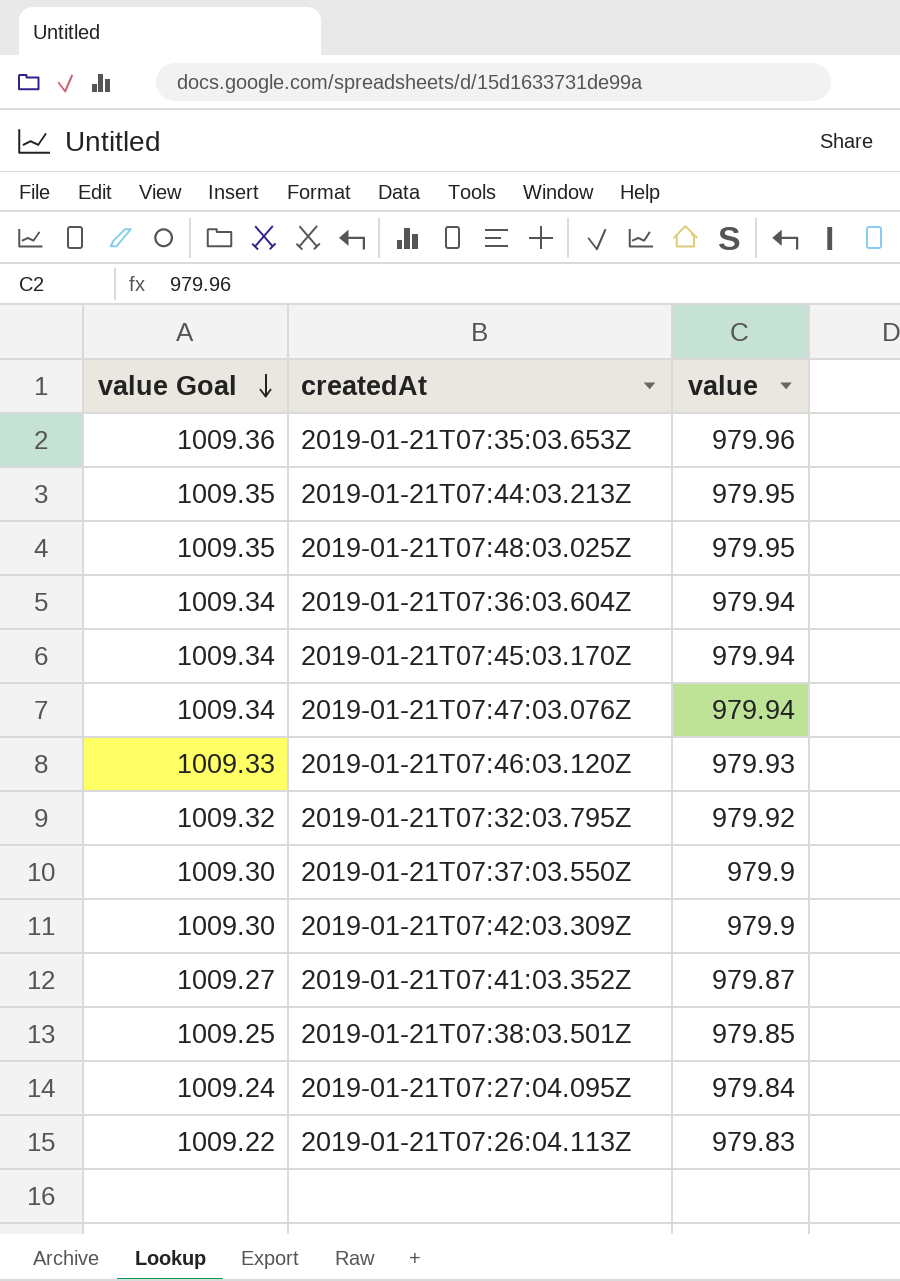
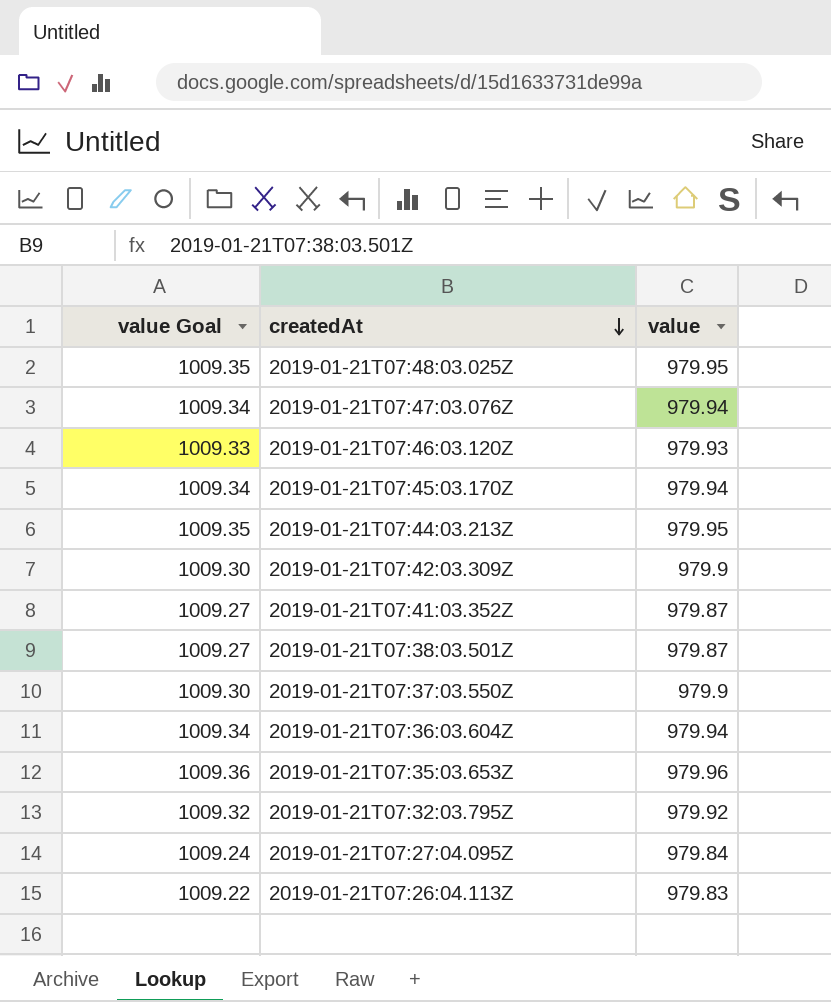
row order: value Goal descending -> createdAt descending
2019-01-21T07:38:03.501Z | value Goal: 1009.25 -> 1009.27
2019-01-21T07:38:03.501Z | value: 979.85 -> 979.87

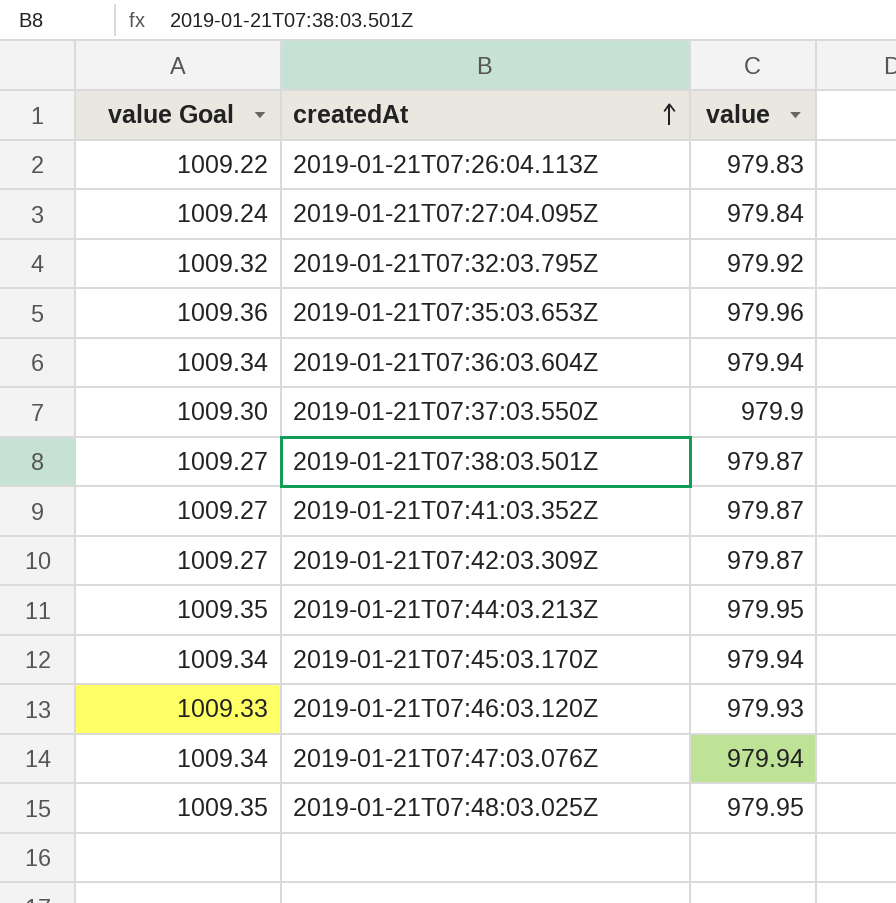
row order: createdAt descending -> createdAt ascending
2019-01-21T07:42:03.309Z | value Goal: 1009.30 -> 1009.27
2019-01-21T07:42:03.309Z | value: 979.9 -> 979.87

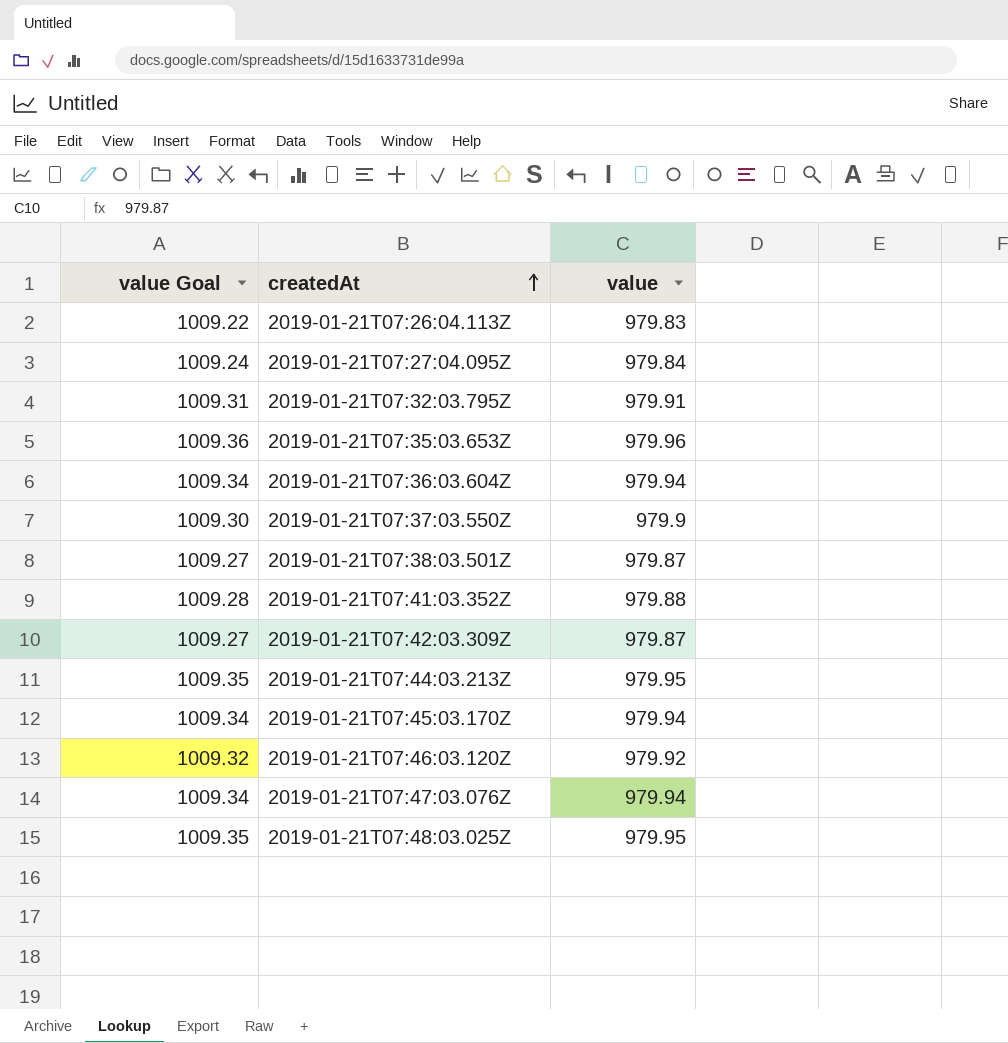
2019-01-21T07:32:03.795Z | value Goal: 1009.32 -> 1009.31
2019-01-21T07:32:03.795Z | value: 979.92 -> 979.91
2019-01-21T07:41:03.352Z | value Goal: 1009.27 -> 1009.28
2019-01-21T07:41:03.352Z | value: 979.87 -> 979.88
2019-01-21T07:46:03.120Z | value Goal: 1009.33 -> 1009.32
2019-01-21T07:46:03.120Z | value: 979.93 -> 979.92

